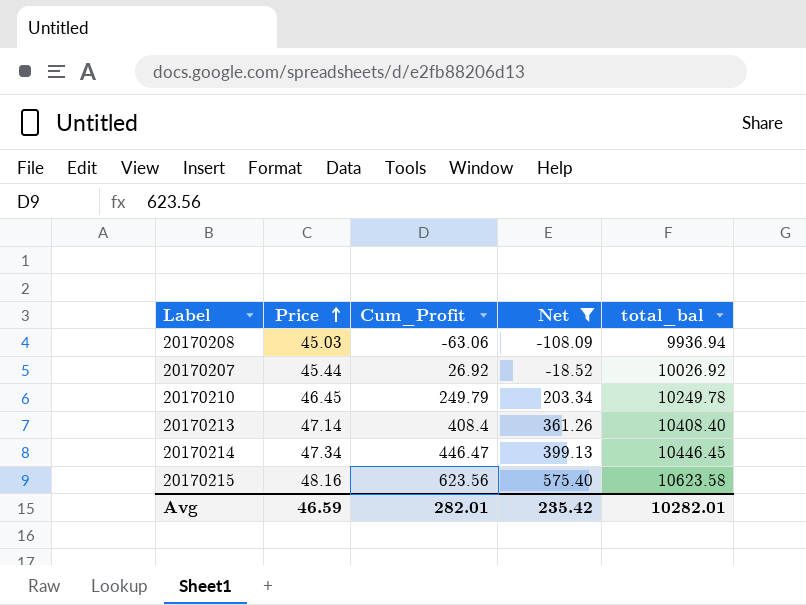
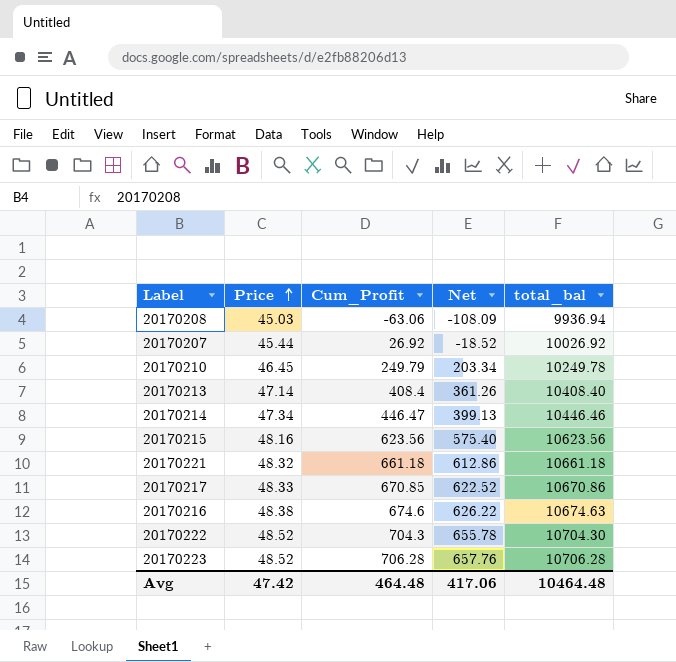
filter: Net <= 575.40 -> none
20170214 | total_bal: 10446.45 -> 10446.46
20170215 | total_bal: 10623.58 -> 10623.56
Avg | Price: 46.59 -> 47.42
Avg | Cum_Profit: 282.01 -> 464.48
Avg | Net: 235.42 -> 417.06
Avg | total_bal: 10282.01 -> 10464.48

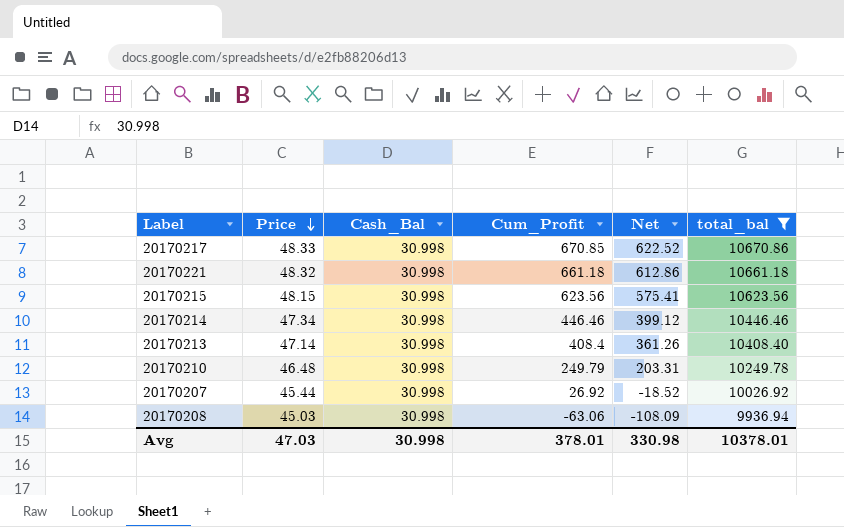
filter: none -> total_bal <= 10670.86
row order: Price ascending -> Price descending
column Cash_Bal | position: none -> 3
20170215 | Price: 48.16 -> 48.15
20170215 | Net: 575.40 -> 575.41
20170214 | Cum_Profit: 446.47 -> 446.46
20170214 | Net: 399.13 -> 399.12
20170210 | Price: 46.45 -> 46.48
20170210 | Net: 203.34 -> 203.31
Avg | Price: 47.42 -> 47.03
Avg | Cum_Profit: 464.48 -> 378.01
Avg | Net: 417.06 -> 330.98
Avg | total_bal: 10464.48 -> 10378.01

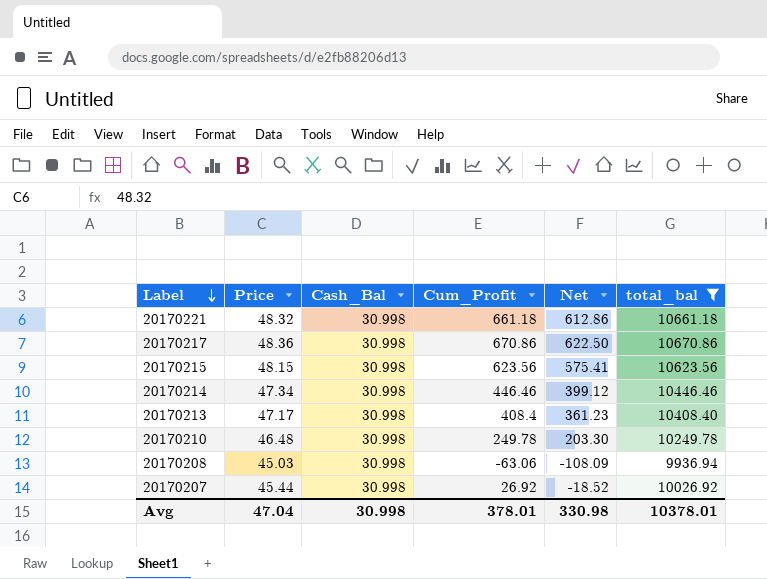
row order: Price descending -> Label descending
20170217 | Price: 48.33 -> 48.36
20170217 | Cum_Profit: 670.85 -> 670.86
20170217 | Net: 622.52 -> 622.50
20170213 | Price: 47.14 -> 47.17
20170213 | Net: 361.26 -> 361.23
20170210 | Cum_Profit: 249.79 -> 249.78
20170210 | Net: 203.31 -> 203.30
Avg | Price: 47.03 -> 47.04

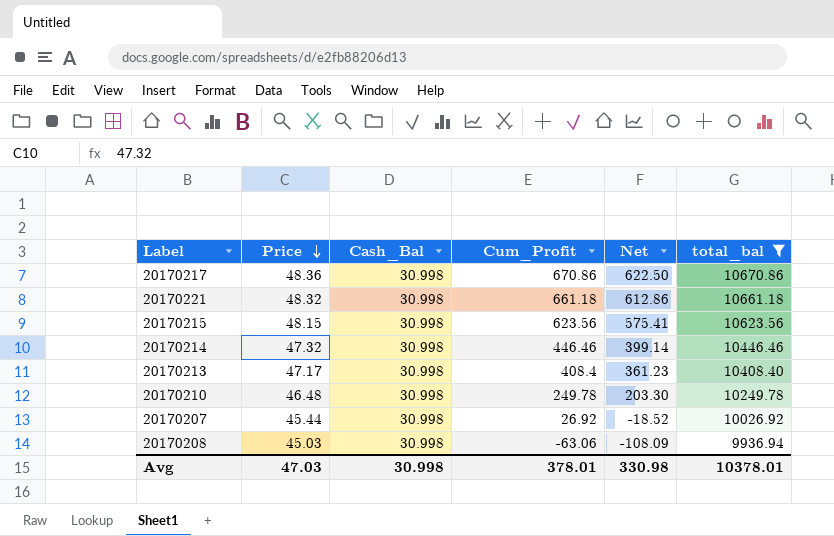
row order: Label descending -> Price descending
20170214 | Price: 47.34 -> 47.32
20170214 | Net: 399.12 -> 399.14
Avg | Price: 47.04 -> 47.03

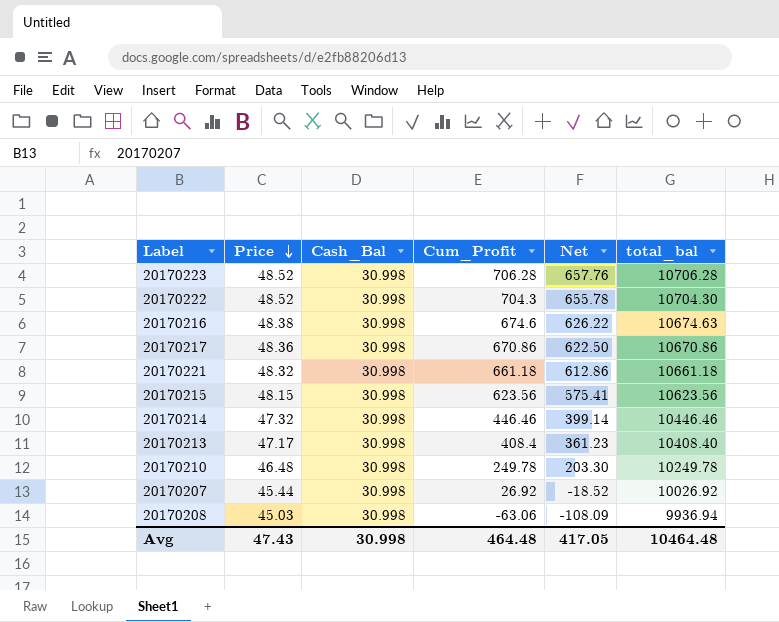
filter: total_bal <= 10670.86 -> none
Avg | Price: 47.03 -> 47.43
Avg | Cum_Profit: 378.01 -> 464.48
Avg | Net: 330.98 -> 417.05
Avg | total_bal: 10378.01 -> 10464.48

